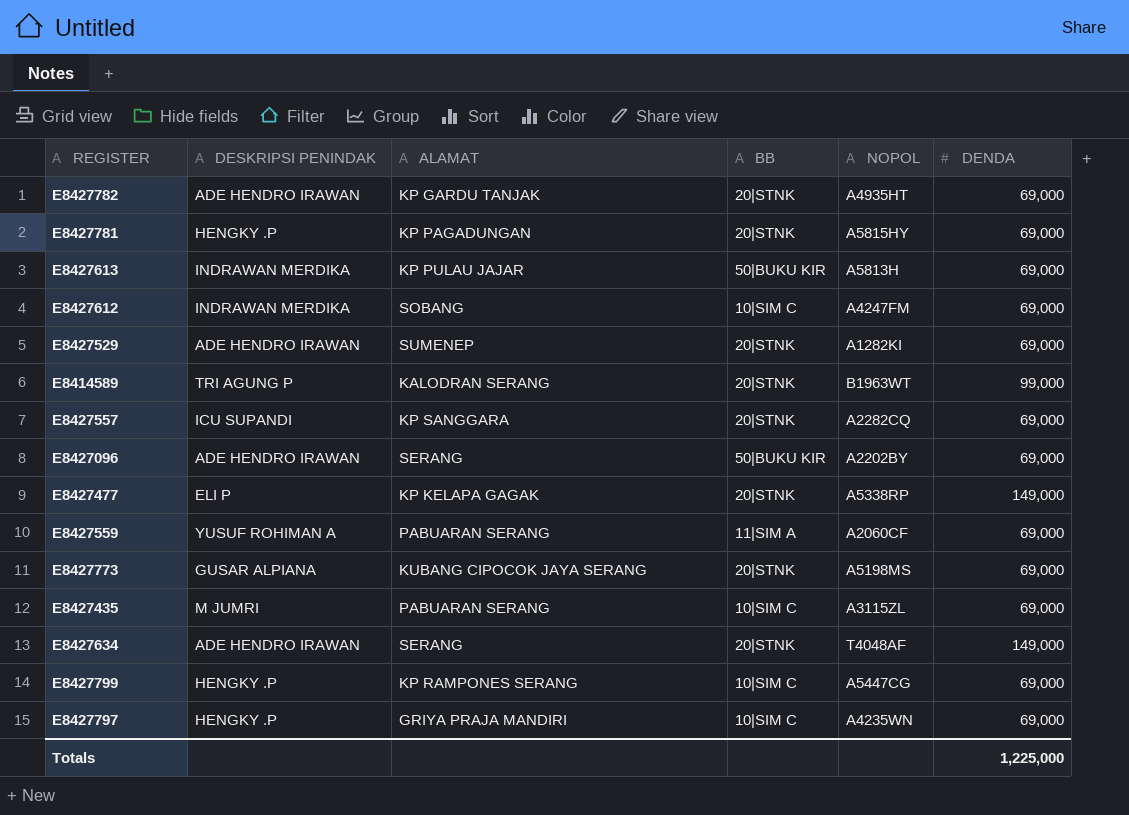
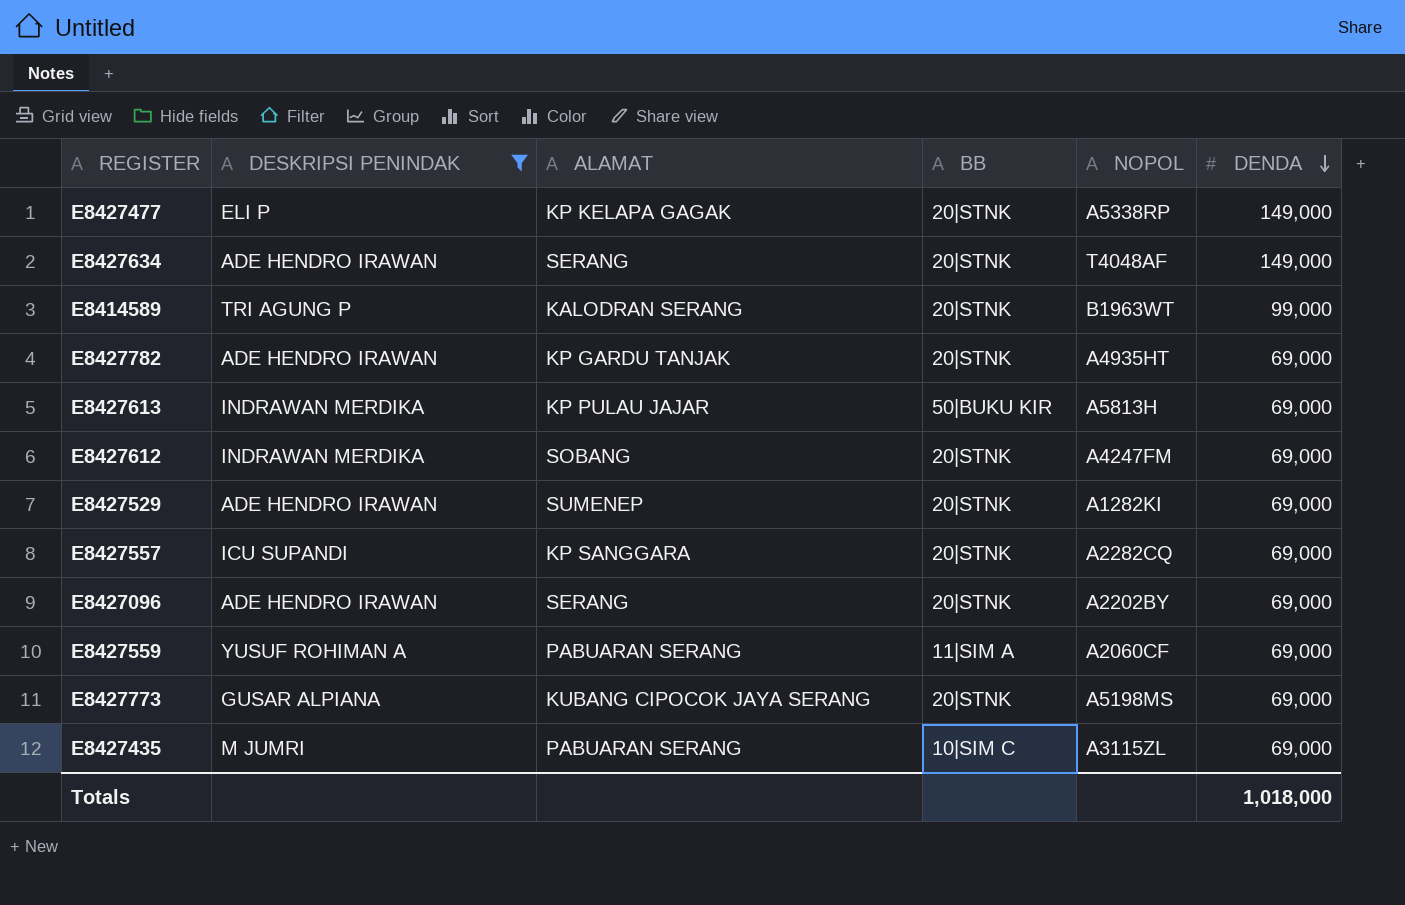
filter: none -> DESKRIPSI PENINDAK != HENGKY .P
row order: none -> DENDA descending
E8427612 | BB: 10|SIM C -> 20|STNK
E8427096 | BB: 50|BUKU KIR -> 20|STNK
Totals | DENDA: 1,225,000 -> 1,018,000

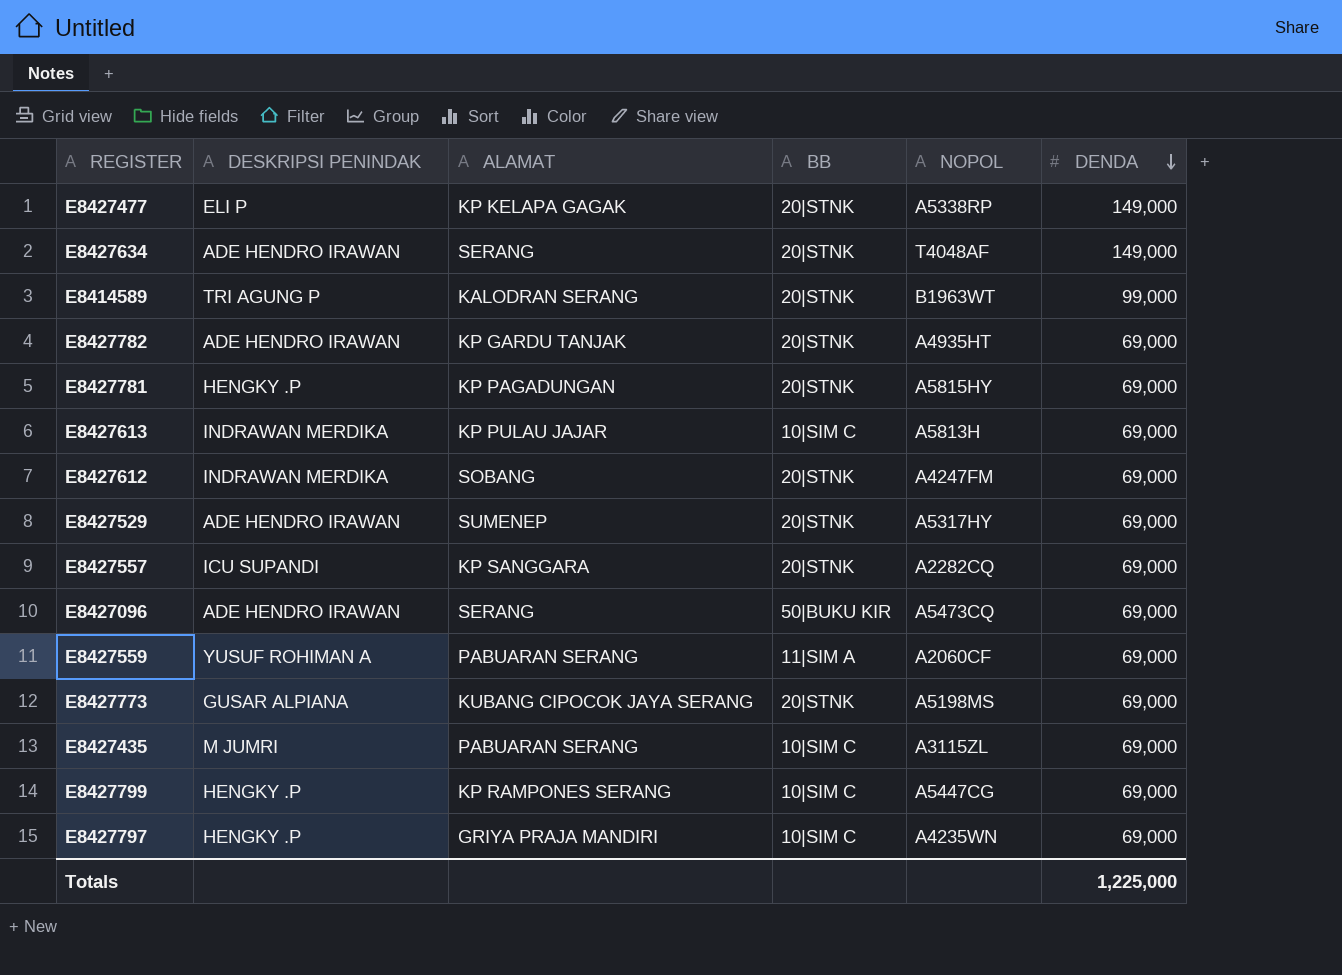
filter: DESKRIPSI PENINDAK != HENGKY .P -> none
E8427613 | BB: 50|BUKU KIR -> 10|SIM C
E8427529 | NOPOL: A1282KI -> A5317HY
E8427096 | BB: 20|STNK -> 50|BUKU KIR
E8427096 | NOPOL: A2202BY -> A5473CQ
Totals | DENDA: 1,018,000 -> 1,225,000

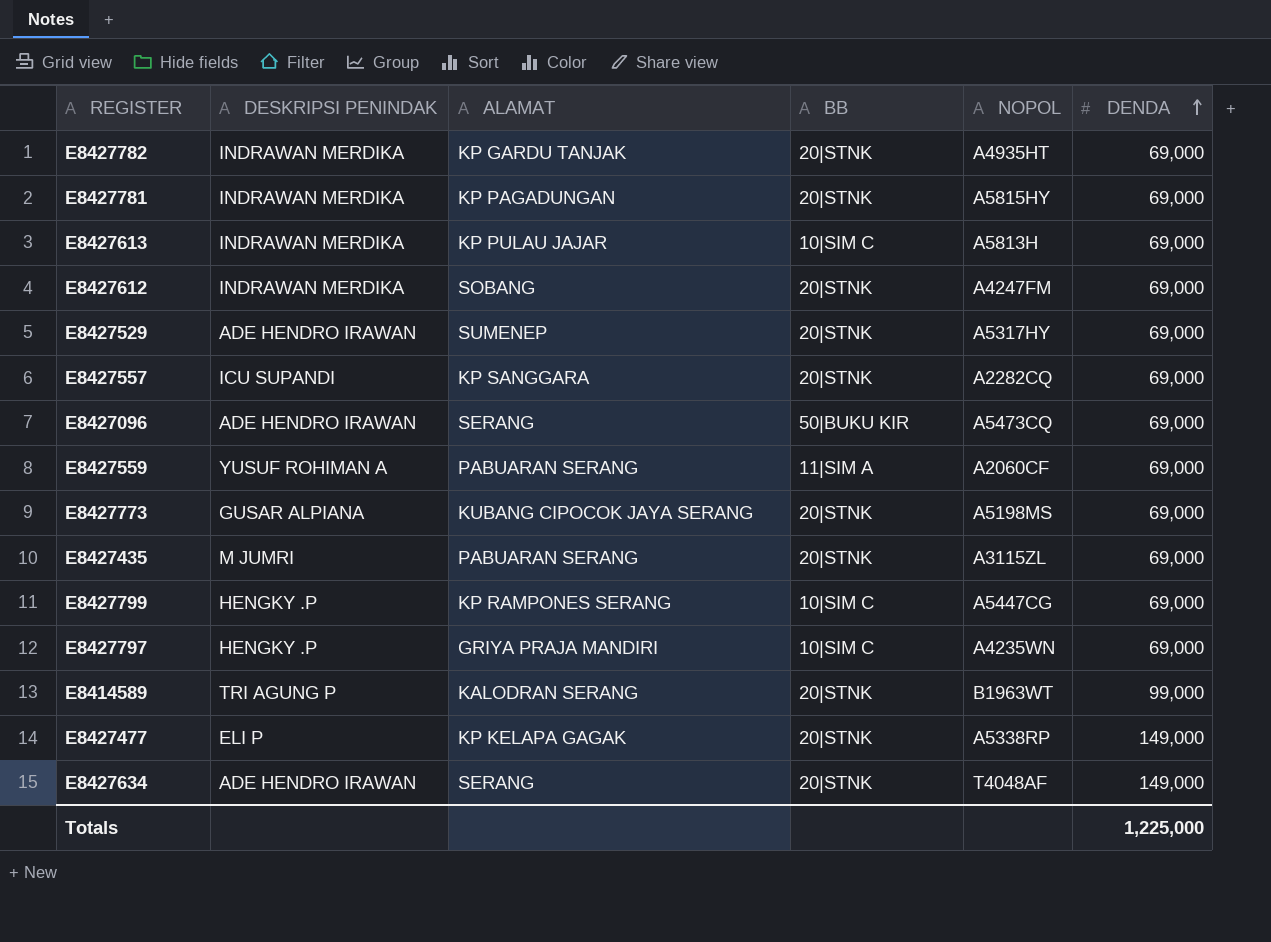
row order: DENDA descending -> DENDA ascending
E8427782 | DESKRIPSI PENINDAK: ADE HENDRO IRAWAN -> INDRAWAN MERDIKA
E8427781 | DESKRIPSI PENINDAK: HENGKY .P -> INDRAWAN MERDIKA
E8427435 | BB: 10|SIM C -> 20|STNK

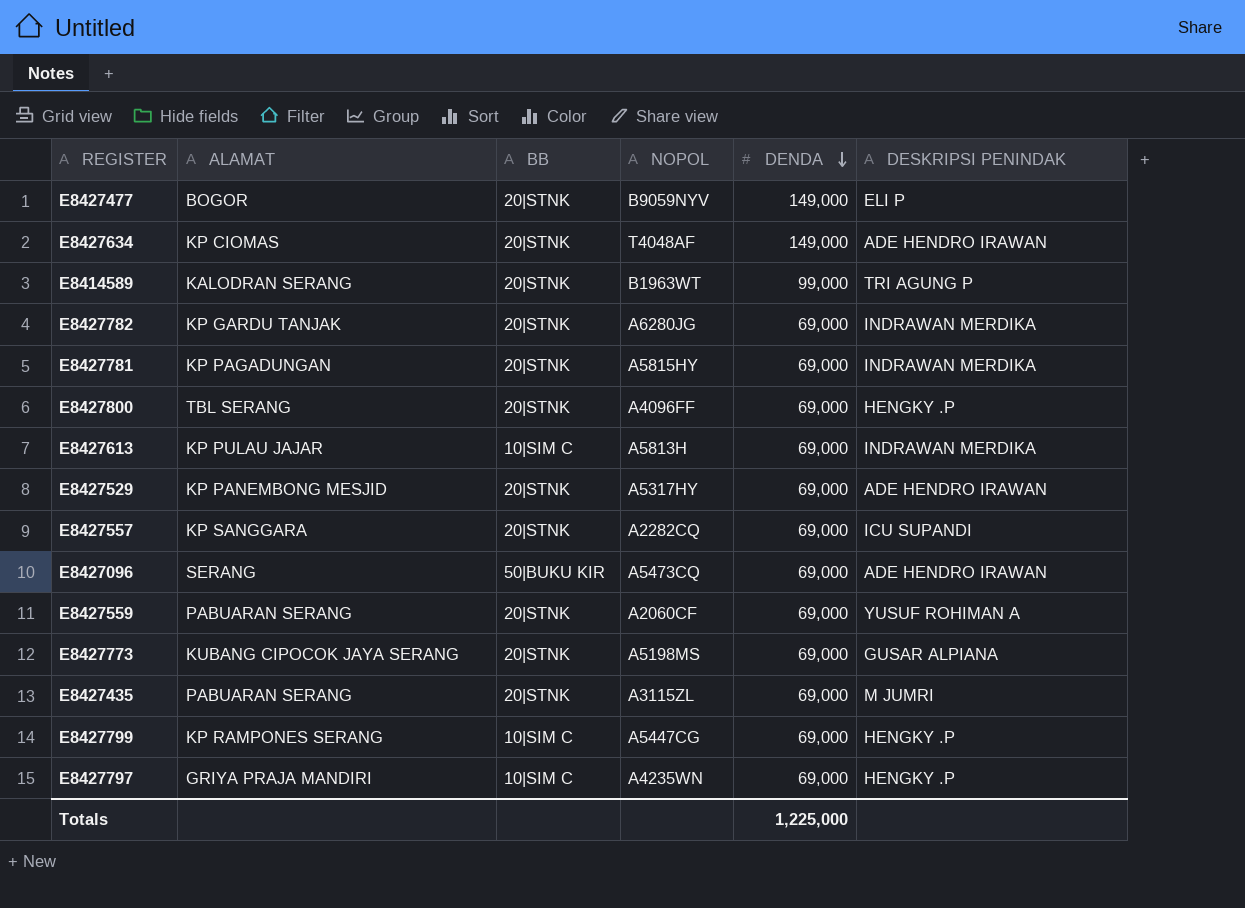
row order: DENDA ascending -> DENDA descending
column DESKRIPSI PENINDAK | position: 2 -> 6
row E8427612: INDRAWAN MERDIKA | SOBANG | 20|STNK | A4247FM | 69,000 -> none
E8427477 | ALAMAT: KP KELAPA GAGAK -> BOGOR
E8427477 | NOPOL: A5338RP -> B9059NYV
E8427634 | ALAMAT: SERANG -> KP CIOMAS
E8427782 | NOPOL: A4935HT -> A6280JG
row E8427800: none -> TBL SERANG | 20|STNK | A4096FF | 69,000 | HENGKY .P
E8427529 | ALAMAT: SUMENEP -> KP PANEMBONG MESJID
E8427559 | BB: 11|SIM A -> 20|STNK

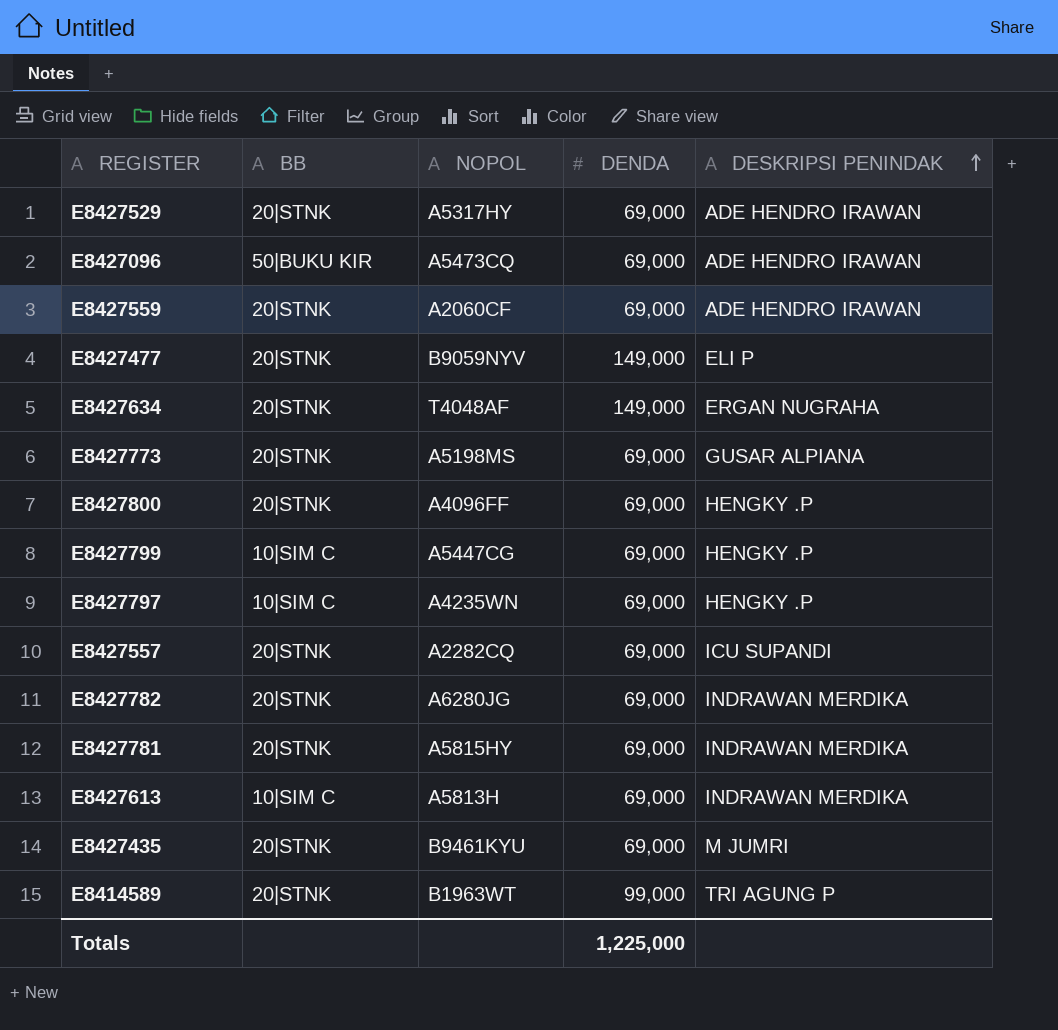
row order: DENDA descending -> DESKRIPSI PENINDAK ascending
column ALAMAT | position: 2 -> none
E8427559 | DESKRIPSI PENINDAK: YUSUF ROHIMAN A -> ADE HENDRO IRAWAN
E8427634 | DESKRIPSI PENINDAK: ADE HENDRO IRAWAN -> ERGAN NUGRAHA
E8427435 | NOPOL: A3115ZL -> B9461KYU

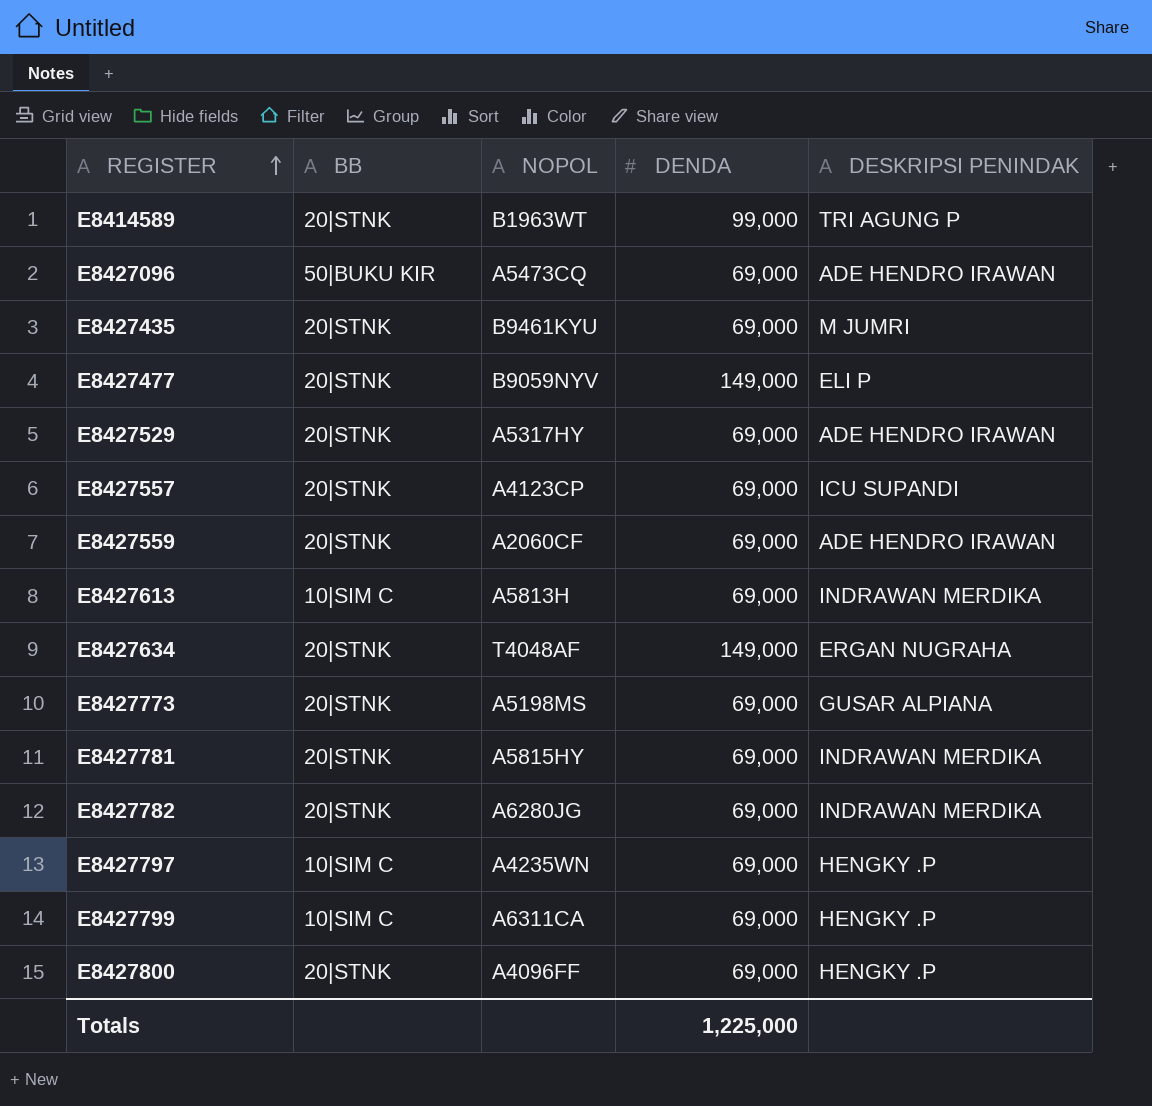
row order: DESKRIPSI PENINDAK ascending -> REGISTER ascending
E8427557 | NOPOL: A2282CQ -> A4123CP
E8427799 | NOPOL: A5447CG -> A6311CA

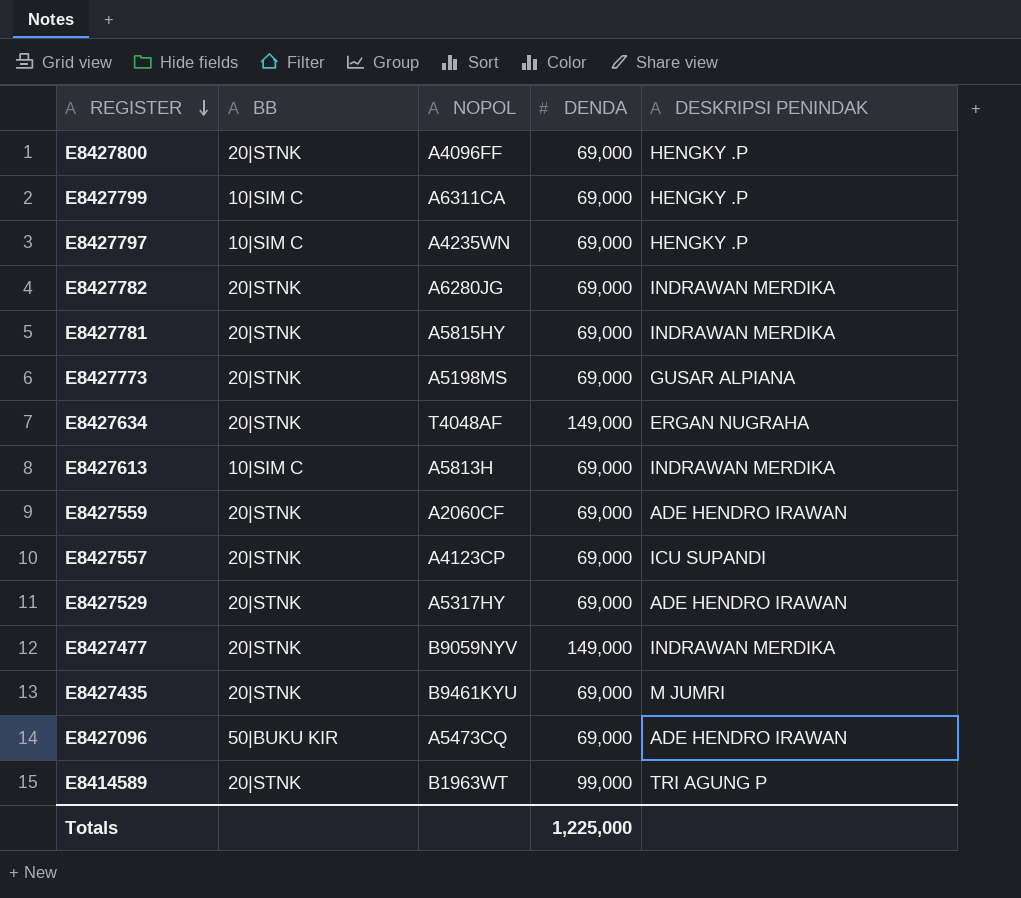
row order: REGISTER ascending -> REGISTER descending
E8427477 | DESKRIPSI PENINDAK: ELI P -> INDRAWAN MERDIKA

